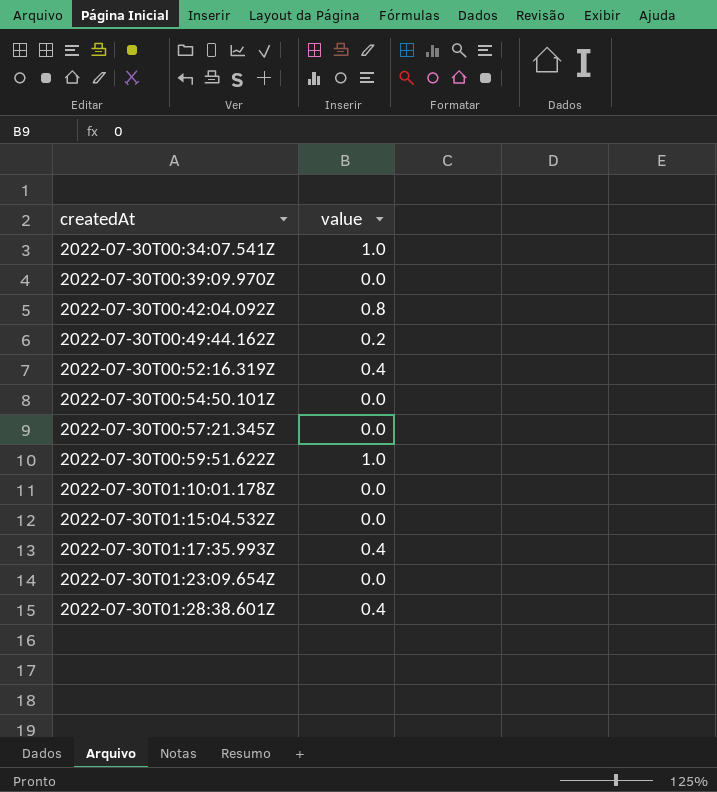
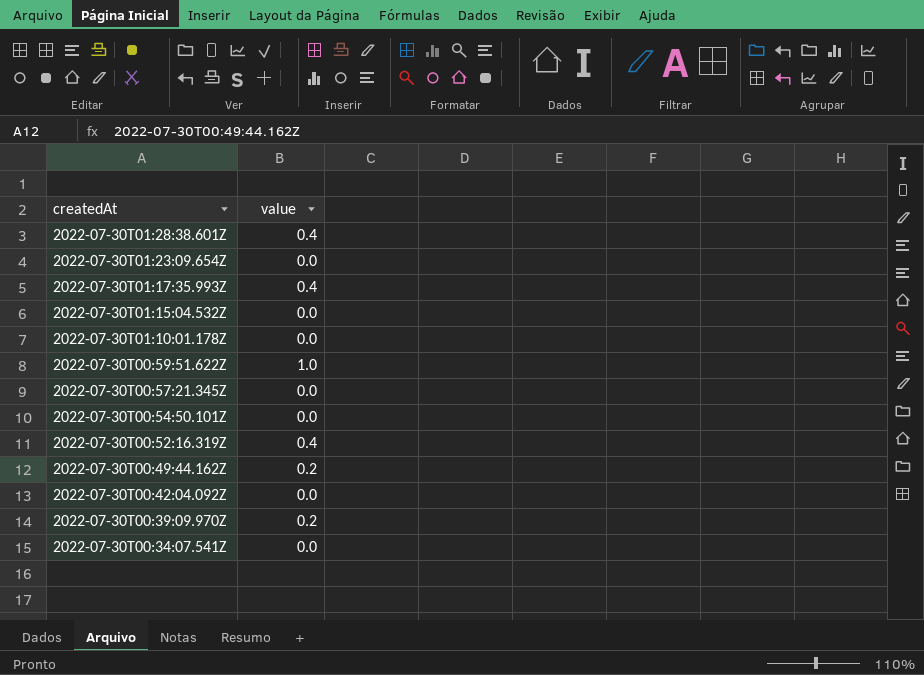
row order: createdAt ascending -> createdAt descending
2022-07-30T00:42:04.092Z | value: 0.8 -> 0.0
2022-07-30T00:39:09.970Z | value: 0.0 -> 0.2
2022-07-30T00:34:07.541Z | value: 1.0 -> 0.0

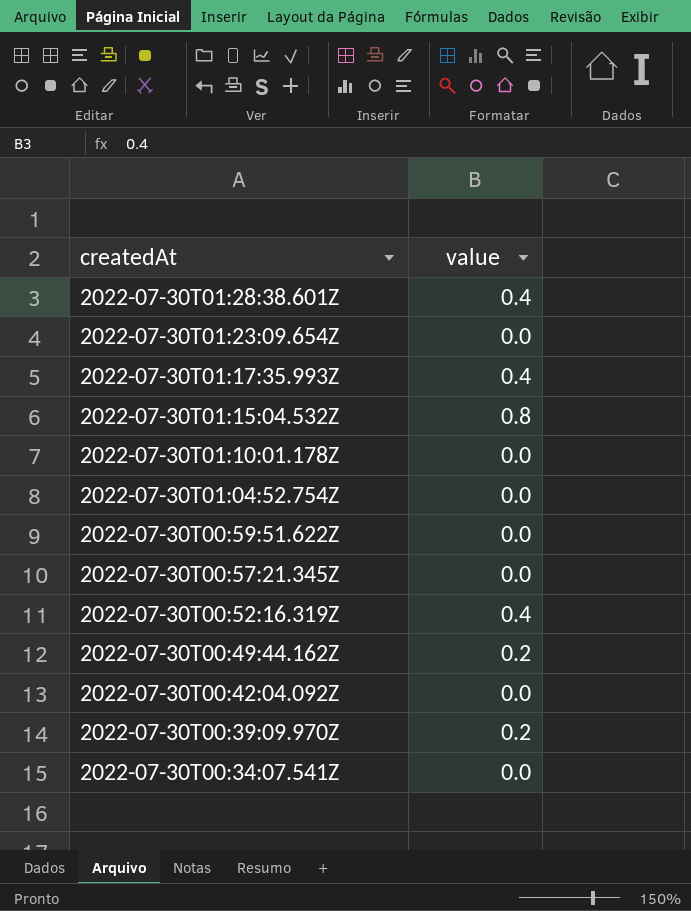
row 2022-07-30T00:54:50.101Z: 0.0 -> none
2022-07-30T01:15:04.532Z | value: 0.0 -> 0.8
row 2022-07-30T01:04:52.754Z: none -> 0.0
2022-07-30T00:59:51.622Z | value: 1.0 -> 0.0

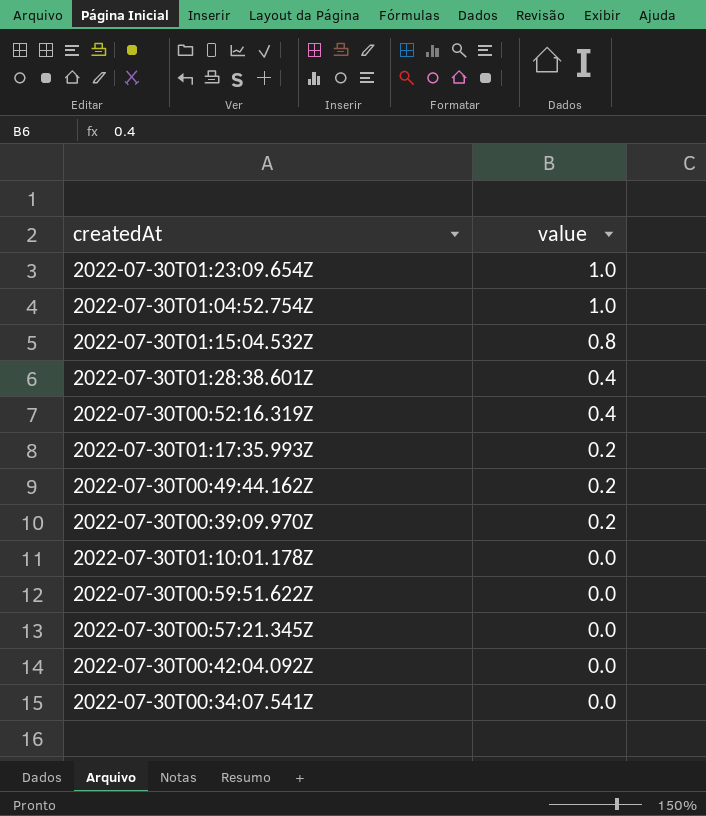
row order: createdAt descending -> value descending
2022-07-30T01:23:09.654Z | value: 0.0 -> 1.0
2022-07-30T01:04:52.754Z | value: 0.0 -> 1.0
2022-07-30T01:17:35.993Z | value: 0.4 -> 0.2

